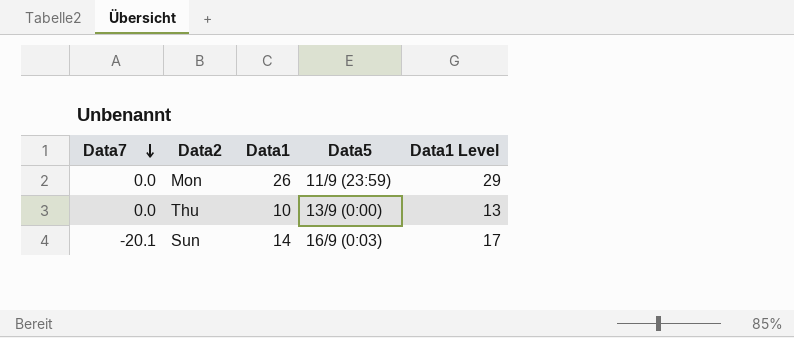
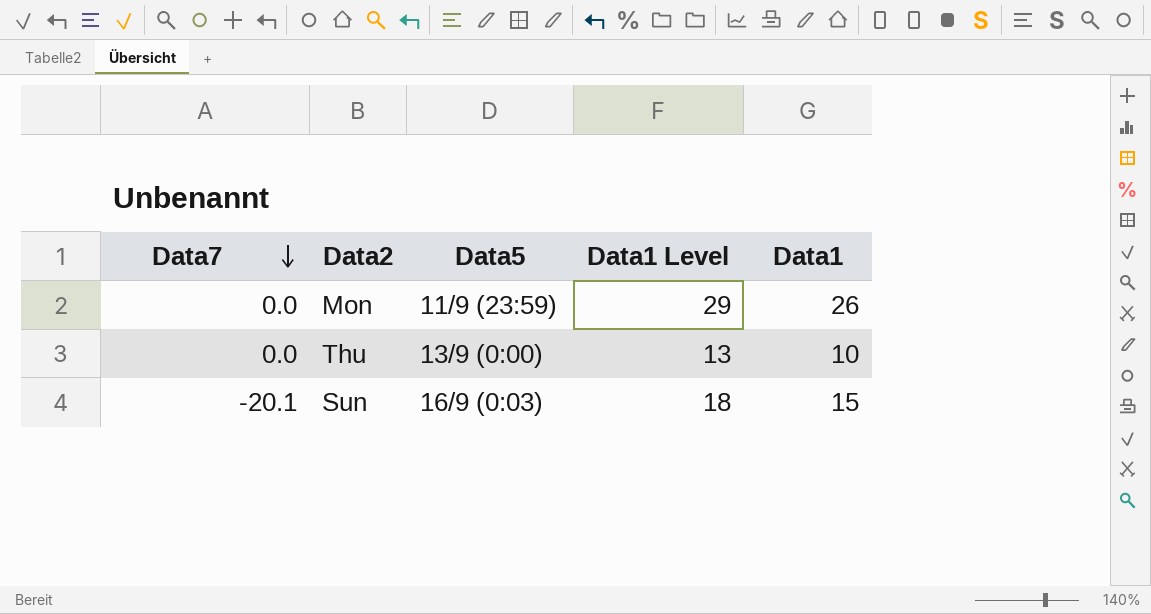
column Data1 | position: 3 -> 5
Sun | Data1 Level: 17 -> 18
Sun | Data1: 14 -> 15

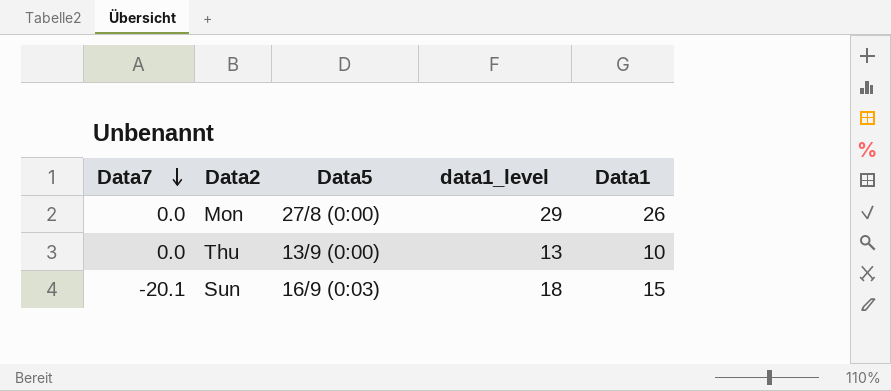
column name: Data1 Level -> data1_level
Mon | Data5: 11/9 (23:59) -> 27/8 (0:00)

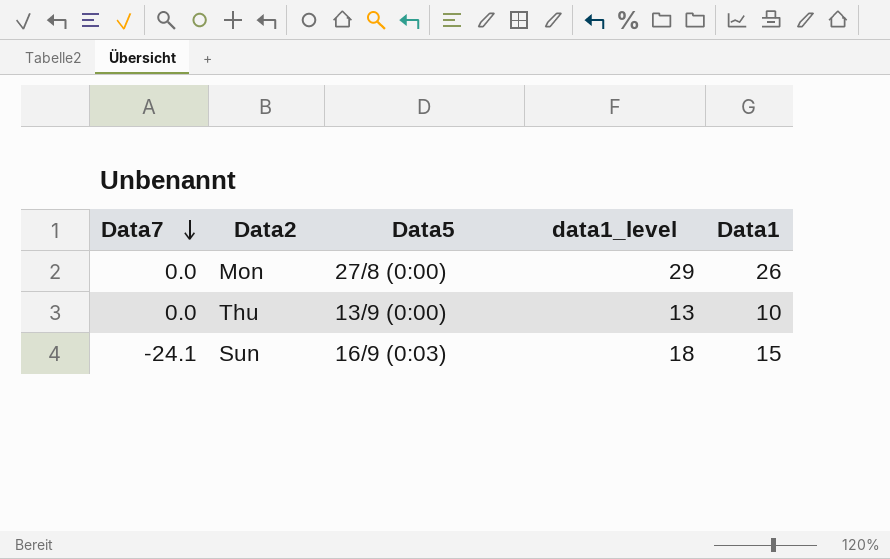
Sun | Data7: -20.1 -> -24.1

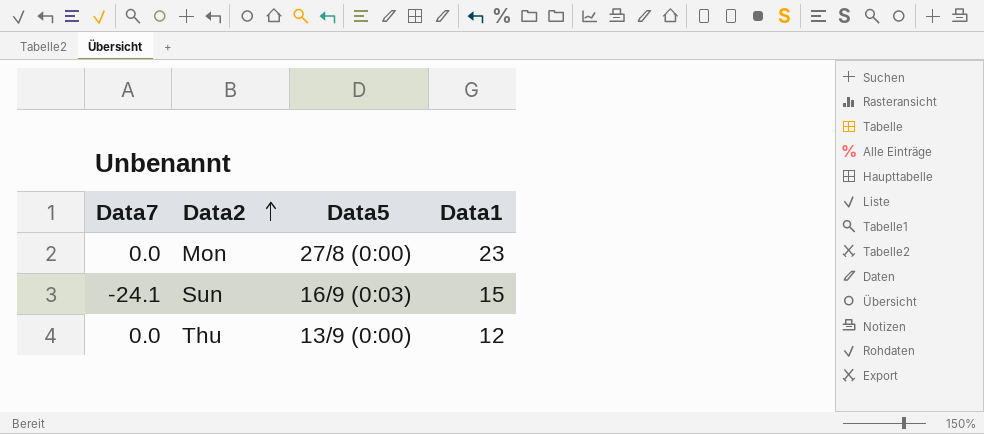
row order: Data7 descending -> Data2 ascending
column data1_level | formula: [Data1] + 3 -> none
Mon | Data1: 26 -> 23
Thu | Data1: 10 -> 12

